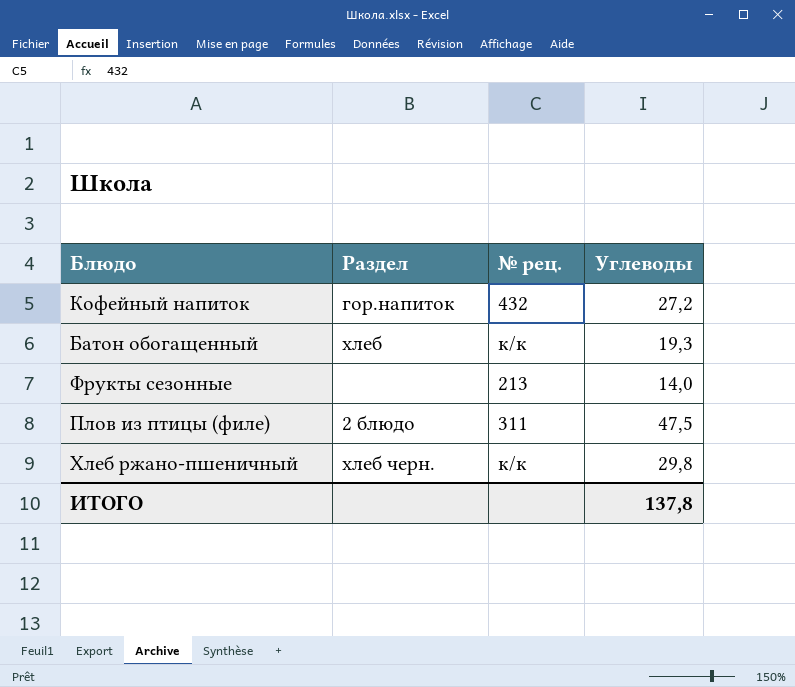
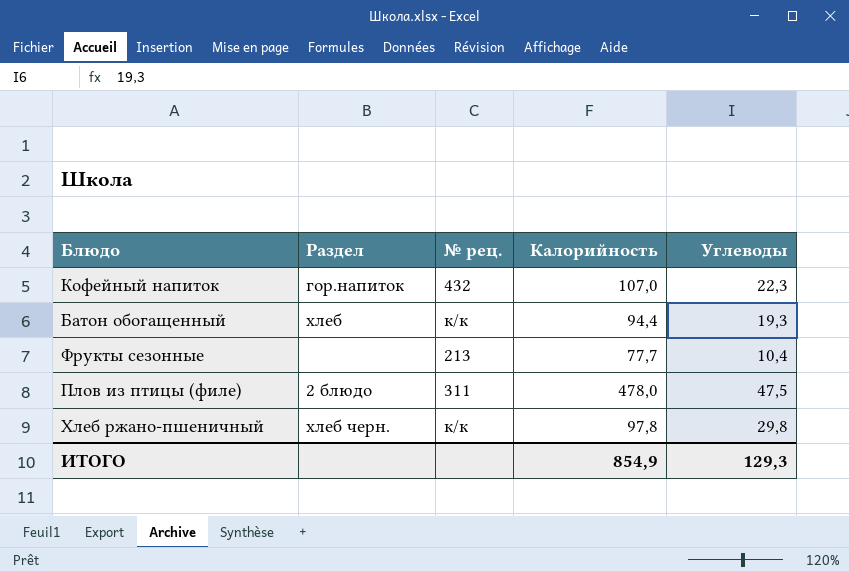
column Калорийность | position: none -> 4
Кофейный напиток | Углеводы: 27,2 -> 22,3
Фрукты сезонные | Углеводы: 14,0 -> 10,4
ИТОГО | Углеводы: 137,8 -> 129,3

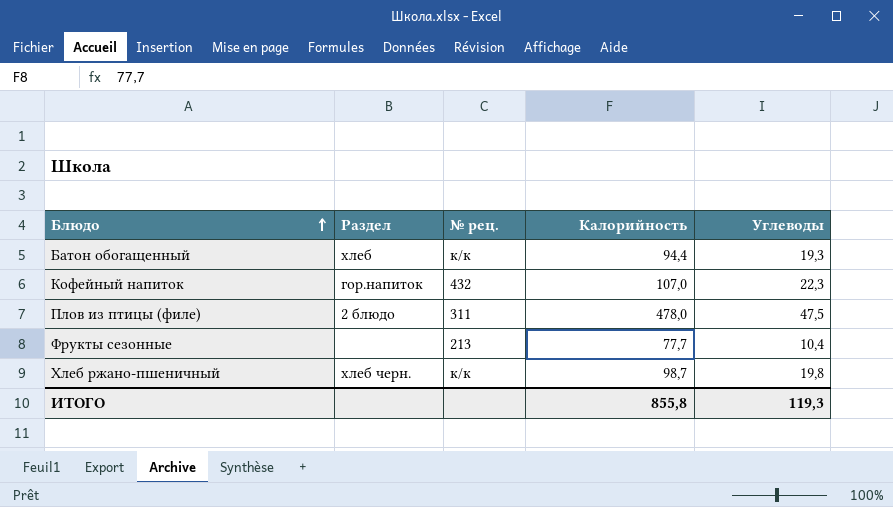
row order: none -> Блюдо ascending
Хлеб ржано-пшеничный | Калорийность: 97,8 -> 98,7
Хлеб ржано-пшеничный | Углеводы: 29,8 -> 19,8
ИТОГО | Калорийность: 854,9 -> 855,8
ИТОГО | Углеводы: 129,3 -> 119,3

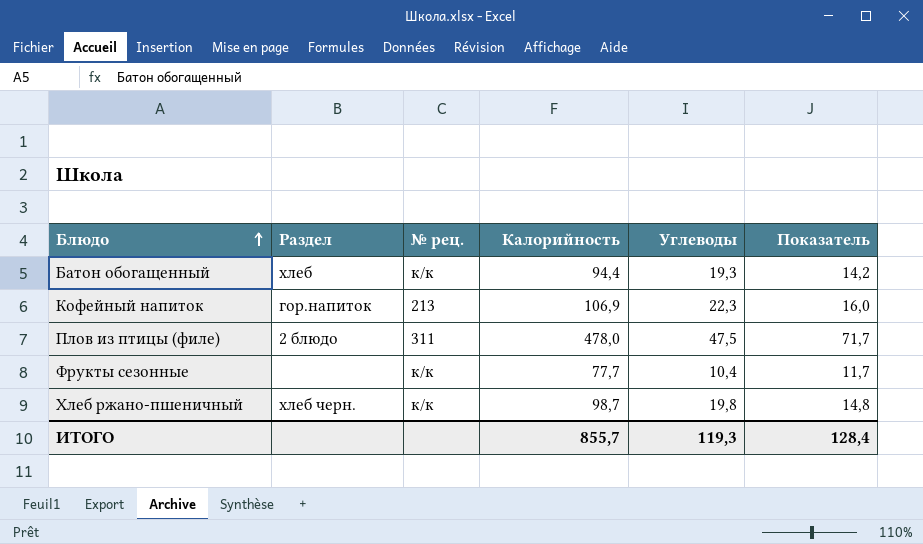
column Показатель | formula: none -> [Калорийность] * 0,15
Кофейный напиток | № рец.: 432 -> 213
Кофейный напиток | Калорийность: 107,0 -> 106,9
Фрукты сезонные | № рец.: 213 -> к/к
ИТОГО | Калорийность: 855,8 -> 855,7

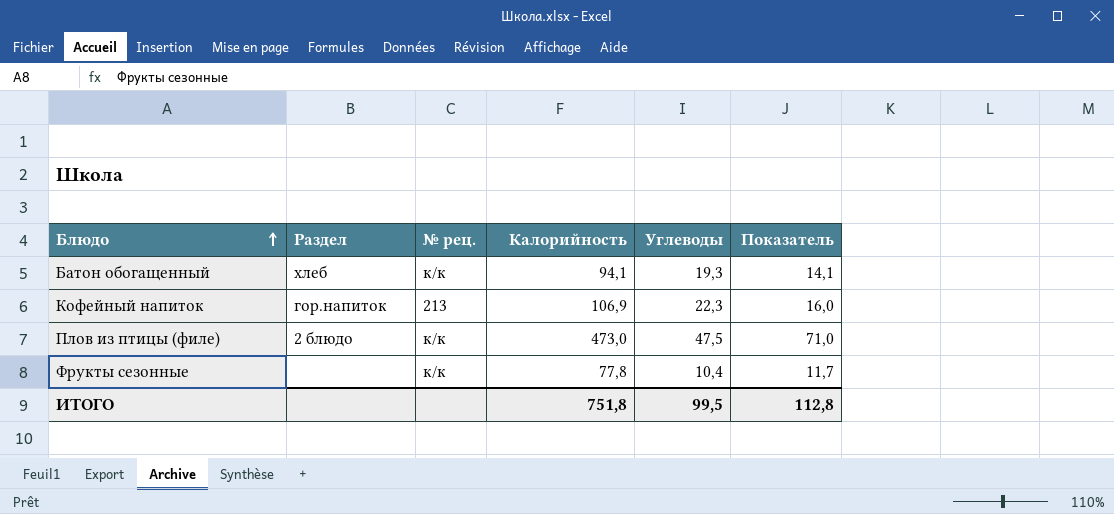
row Хлеб ржано-пшеничный: хлеб черн. | к/к | 98,7 | 19,8 | 14,8 -> none
Батон обогащенный | Калорийность: 94,4 -> 94,1
Батон обогащенный | Показатель: 14,2 -> 14,1
Плов из птицы (филе) | № рец.: 311 -> к/к
Плов из птицы (филе) | Калорийность: 478,0 -> 473,0
Плов из птицы (филе) | Показатель: 71,7 -> 71,0
Фрукты сезонные | Калорийность: 77,7 -> 77,8
ИТОГО | Калорийность: 855,7 -> 751,8
ИТОГО | Углеводы: 119,3 -> 99,5
ИТОГО | Показатель: 128,4 -> 112,8

